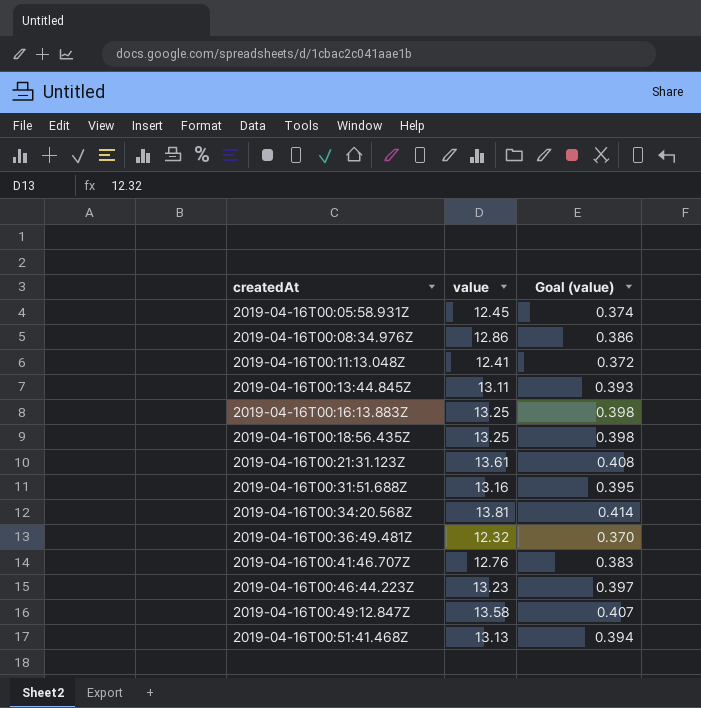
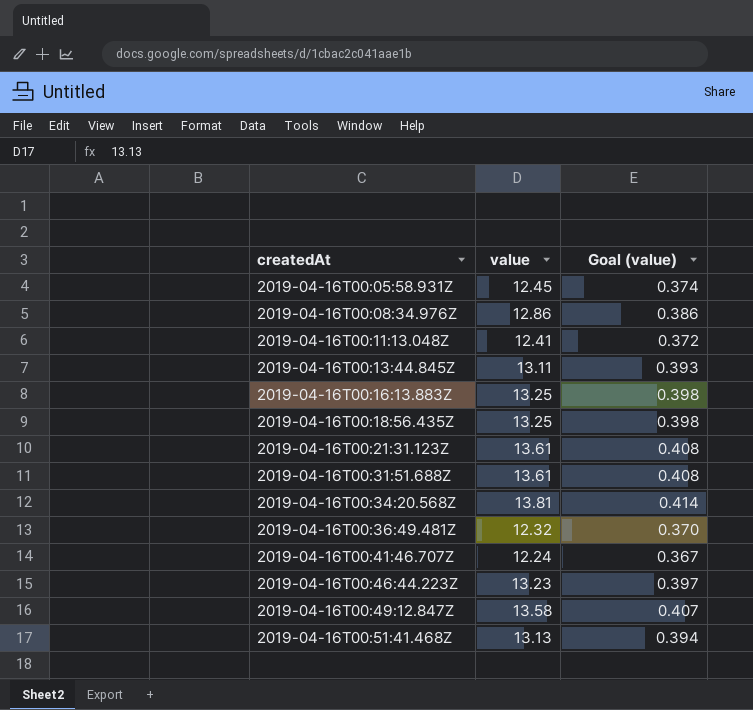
2019-04-16T00:31:51.688Z | value: 13.16 -> 13.61
2019-04-16T00:31:51.688Z | Goal (value): 0.395 -> 0.408
2019-04-16T00:41:46.707Z | value: 12.76 -> 12.24
2019-04-16T00:41:46.707Z | Goal (value): 0.383 -> 0.367

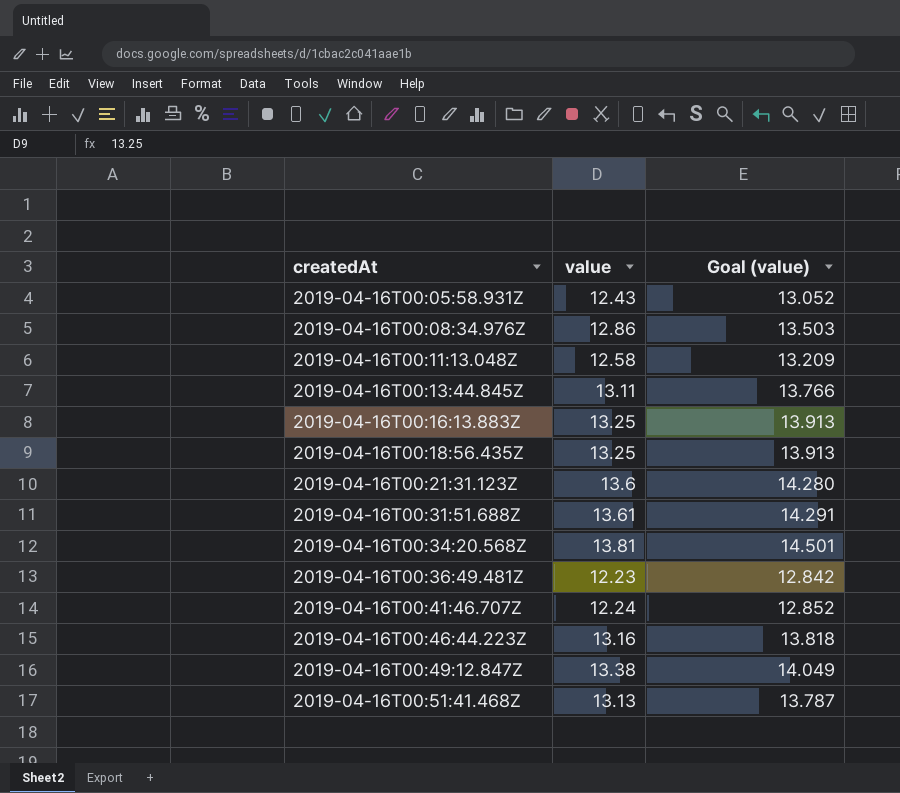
column Goal (value) | formula: [value] * 0.03 -> [value] * 1.05
2019-04-16T00:05:58.931Z | value: 12.45 -> 12.43
2019-04-16T00:11:13.048Z | value: 12.41 -> 12.58
2019-04-16T00:21:31.123Z | value: 13.61 -> 13.6
2019-04-16T00:36:49.481Z | value: 12.32 -> 12.23
2019-04-16T00:46:44.223Z | value: 13.23 -> 13.16
2019-04-16T00:49:12.847Z | value: 13.58 -> 13.38

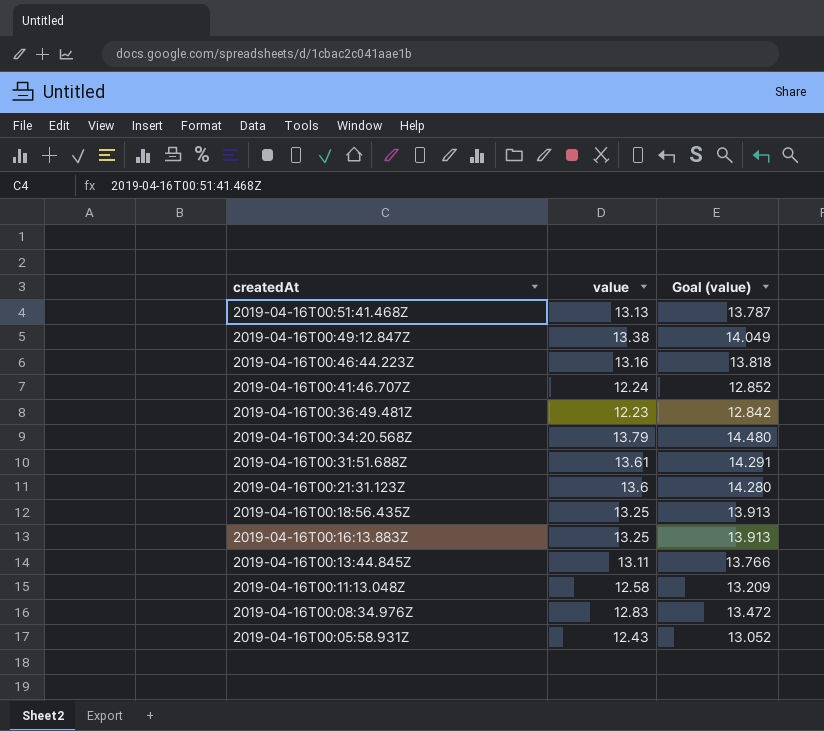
row order: createdAt ascending -> createdAt descending
2019-04-16T00:34:20.568Z | value: 13.81 -> 13.79
2019-04-16T00:34:20.568Z | Goal (value): 14.501 -> 14.480
2019-04-16T00:08:34.976Z | value: 12.86 -> 12.83
2019-04-16T00:08:34.976Z | Goal (value): 13.503 -> 13.472

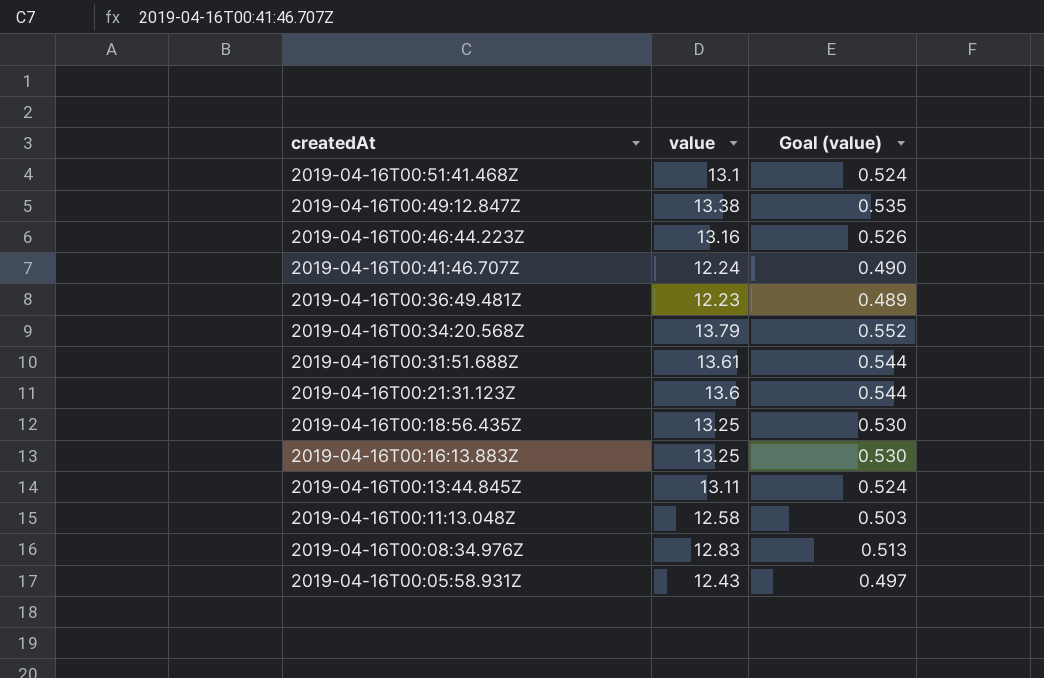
column Goal (value) | formula: [value] * 1.05 -> [value] * 0.04
2019-04-16T00:51:41.468Z | value: 13.13 -> 13.1

